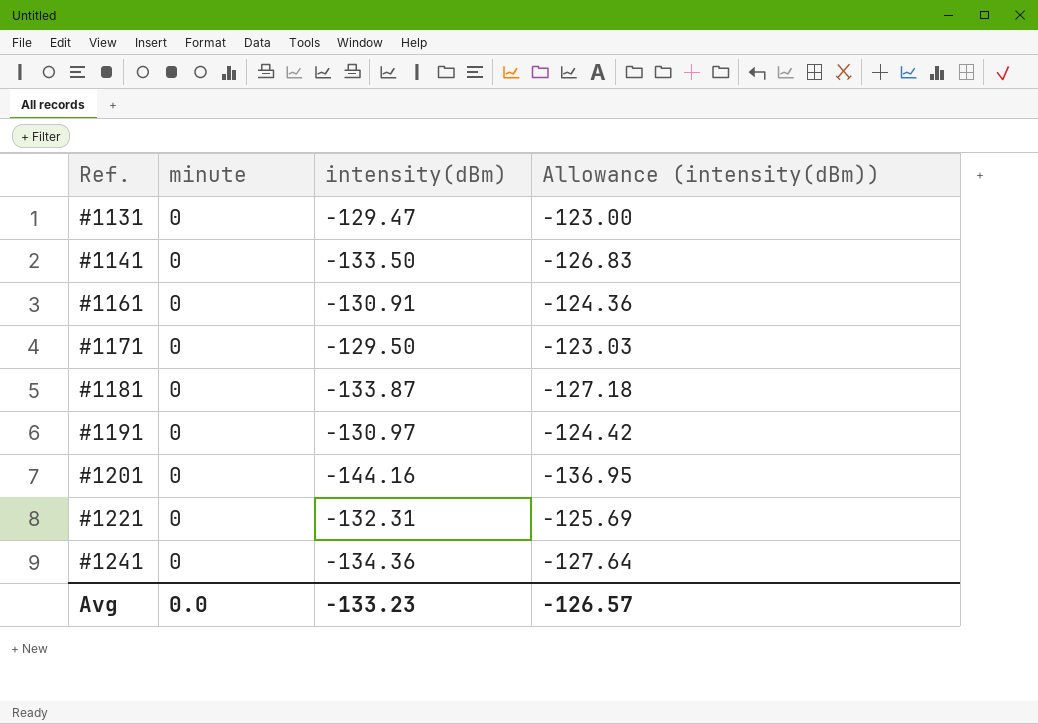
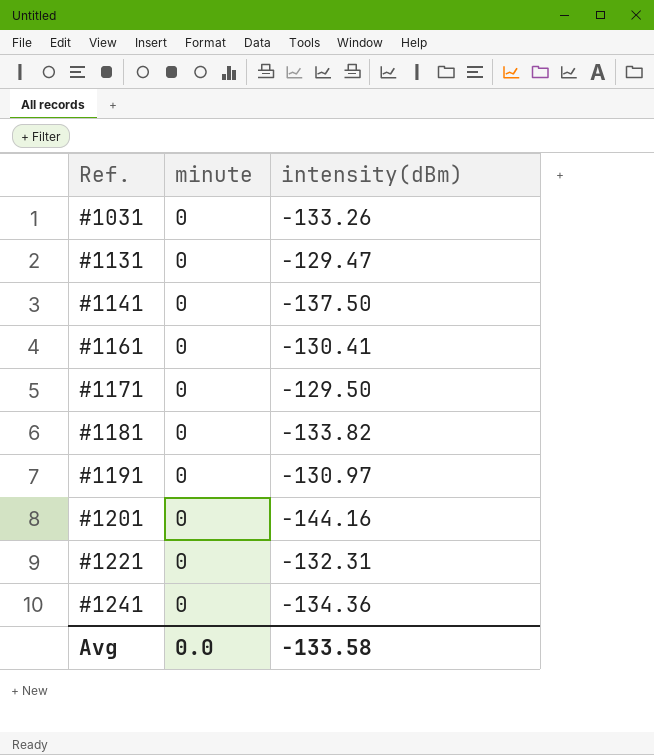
column Allowance (intensity(dBm)) | formula: [intensity(dBm)] * 0.95 -> none
row #1031: none -> 0 | -133.26
#1141 | intensity(dBm): -133.50 -> -137.50
#1161 | intensity(dBm): -130.91 -> -130.41
#1181 | intensity(dBm): -133.87 -> -133.82
Avg | intensity(dBm): -133.23 -> -133.58

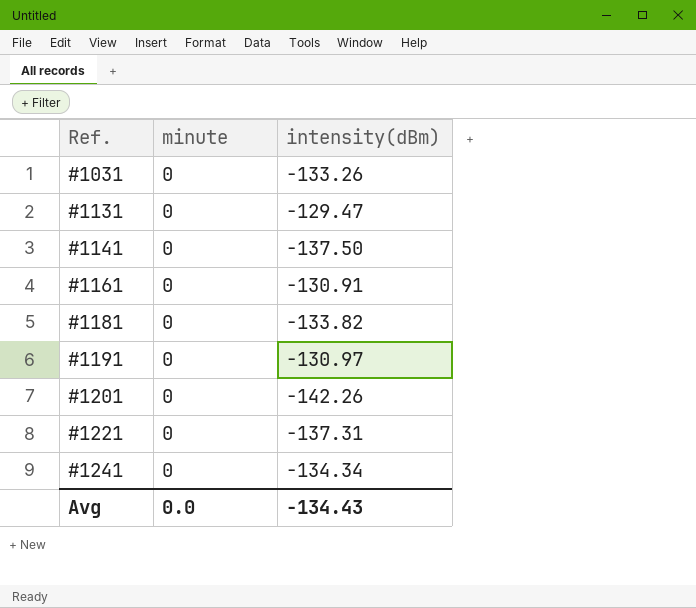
row #1171: 0 | -129.50 -> none
#1161 | intensity(dBm): -130.41 -> -130.91
#1201 | intensity(dBm): -144.16 -> -142.26
#1221 | intensity(dBm): -132.31 -> -137.31
#1241 | intensity(dBm): -134.36 -> -134.34
Avg | intensity(dBm): -133.58 -> -134.43

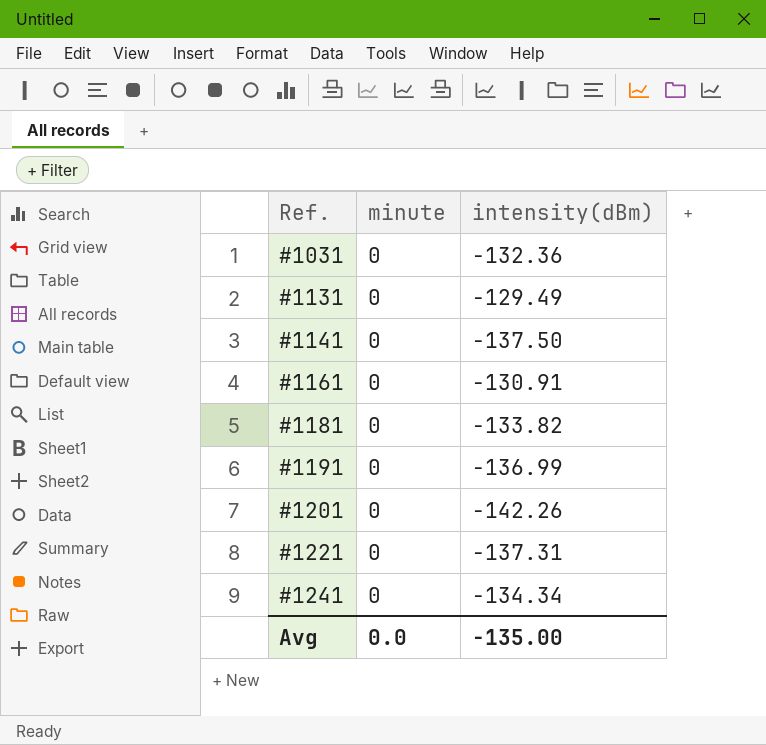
#1031 | intensity(dBm): -133.26 -> -132.36
#1131 | intensity(dBm): -129.47 -> -129.49
#1191 | intensity(dBm): -130.97 -> -136.99
Avg | intensity(dBm): -134.43 -> -135.00

